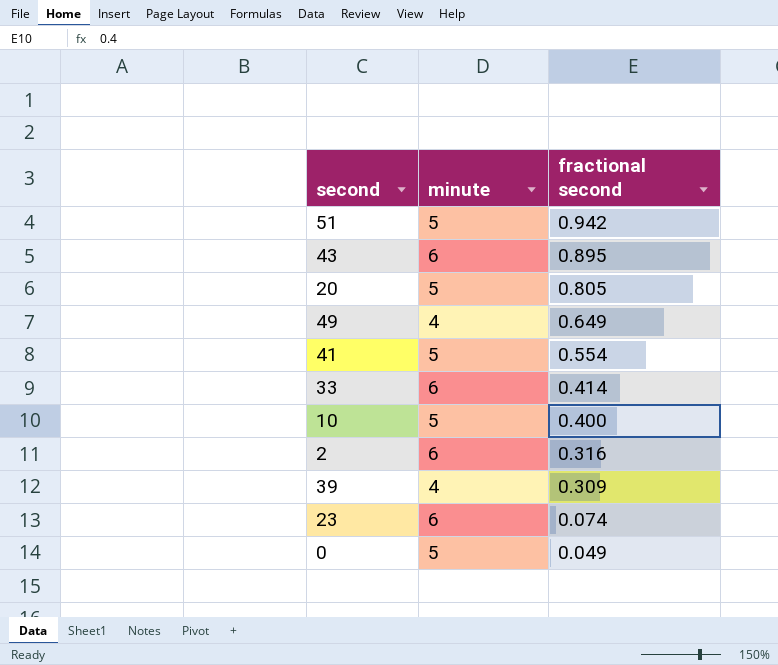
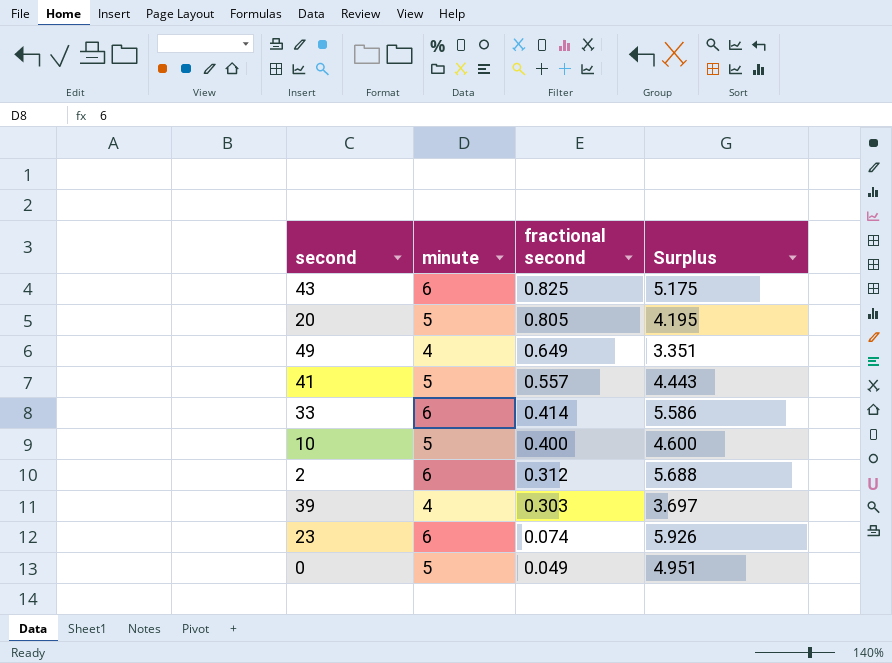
column Surplus | formula: none -> [minute] - [fractional second]
row 51: 5 | 0.942 -> none
43 | fractional second: 0.895 -> 0.825
41 | fractional second: 0.554 -> 0.557
2 | fractional second: 0.316 -> 0.312
39 | fractional second: 0.309 -> 0.303

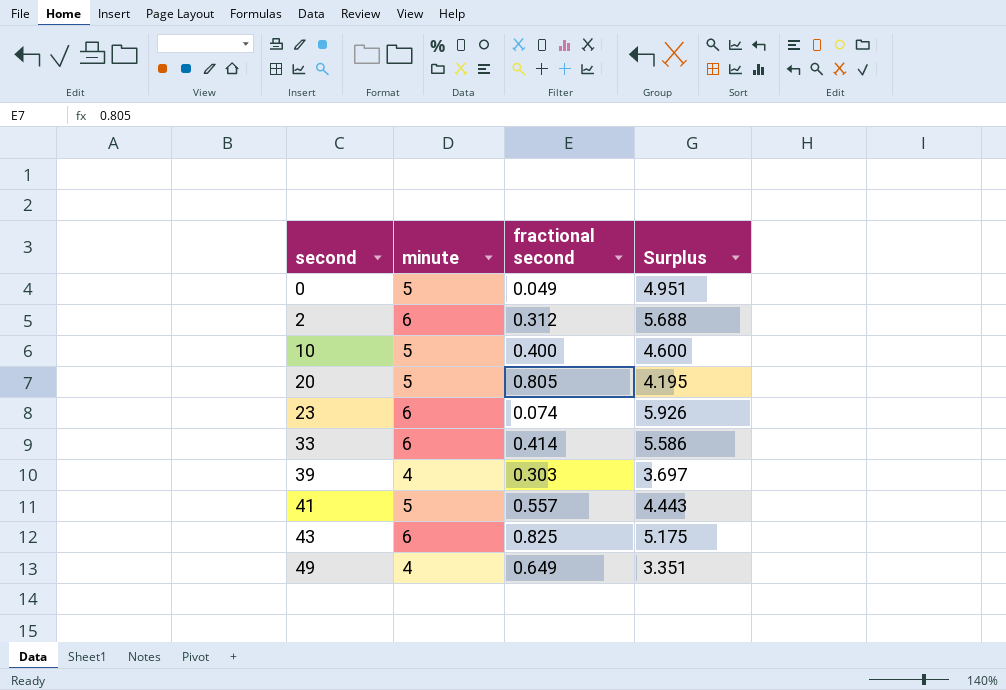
row order: fractional second descending -> second ascending

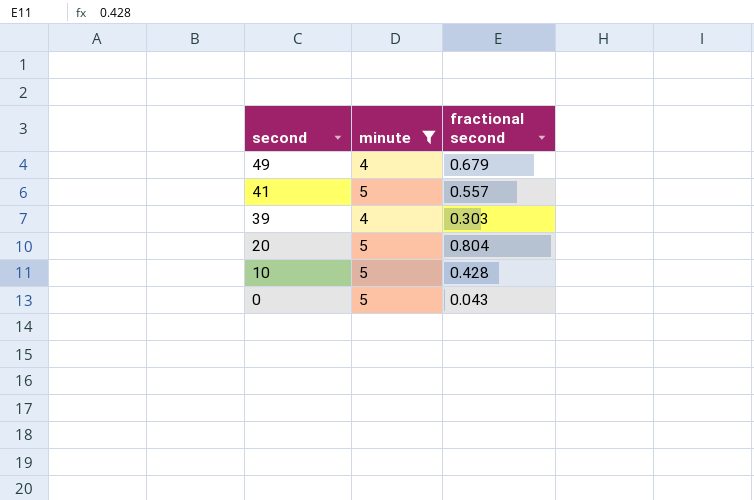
filter: none -> minute != 6
row order: second ascending -> second descending
column Surplus | formula: [minute] - [fractional second] -> none
49 | fractional second: 0.649 -> 0.679
20 | fractional second: 0.805 -> 0.804
10 | fractional second: 0.400 -> 0.428
0 | fractional second: 0.049 -> 0.043

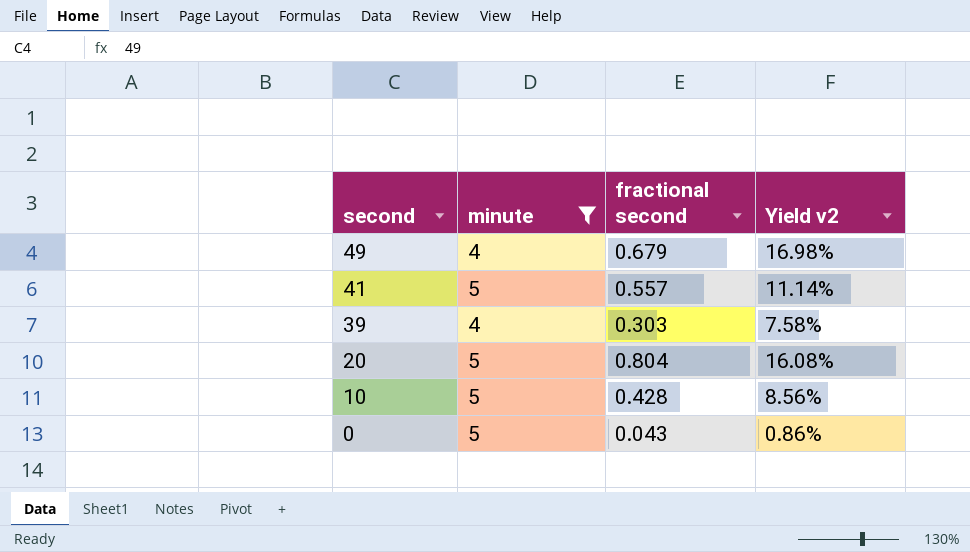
column Yield v2 | formula: none -> [fractional second] / [minute]

